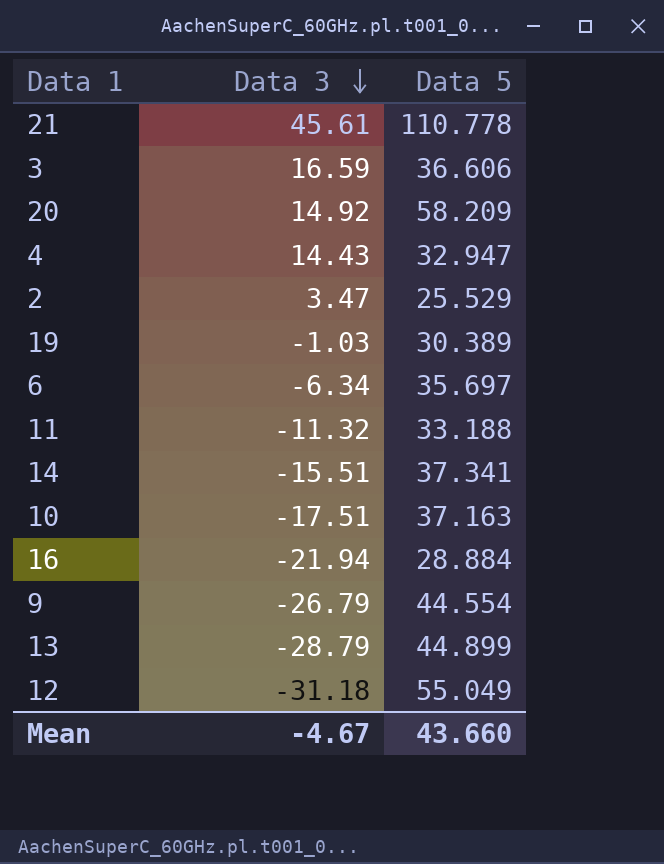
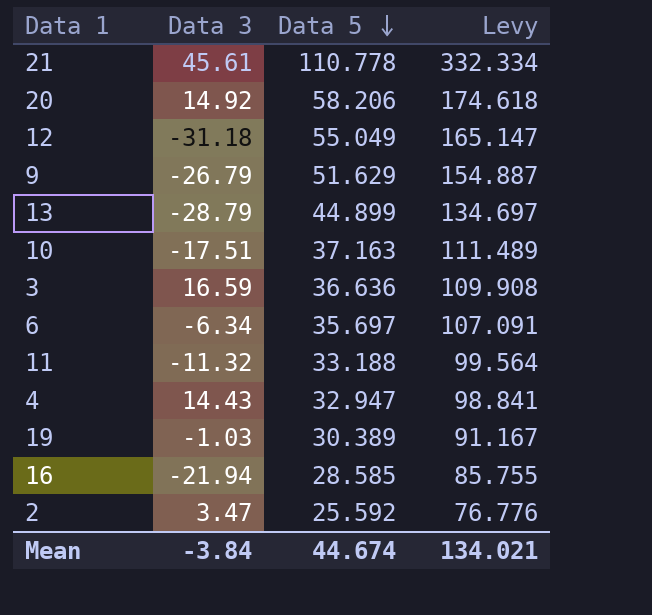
row order: Data 3 descending -> Data 5 descending
column Levy | formula: none -> [Data 5] * 3
row 14: -15.51 | 37.341 -> none
20 | Data 5: 58.209 -> 58.206
9 | Data 5: 44.554 -> 51.629
3 | Data 5: 36.606 -> 36.636
16 | Data 5: 28.884 -> 28.585
2 | Data 5: 25.529 -> 25.592
Mean | Data 3: -4.67 -> -3.84
Mean | Data 5: 43.660 -> 44.674

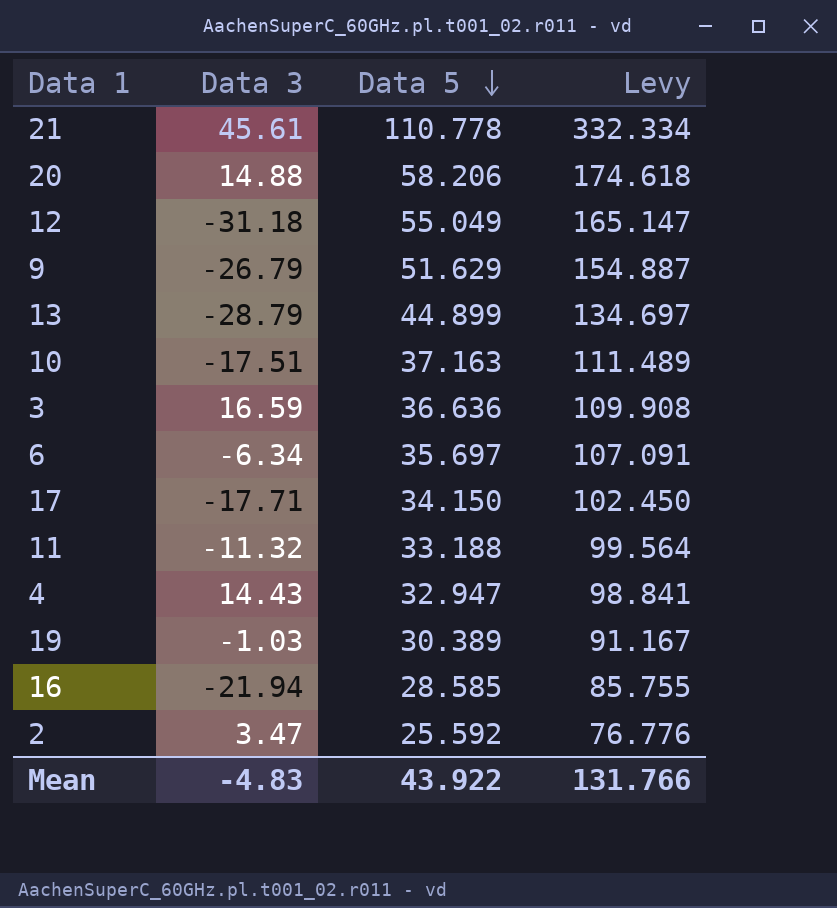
20 | Data 3: 14.92 -> 14.88
row 17: none -> -17.71 | 34.150 | 102.450
Mean | Data 3: -3.84 -> -4.83
Mean | Data 5: 44.674 -> 43.922
Mean | Levy: 134.021 -> 131.766

